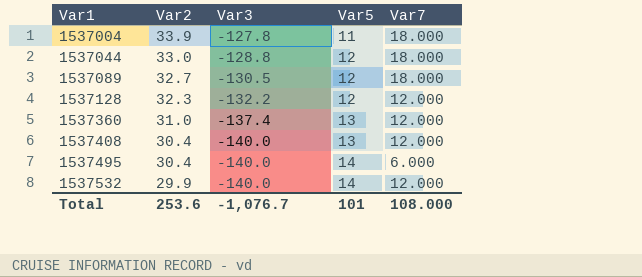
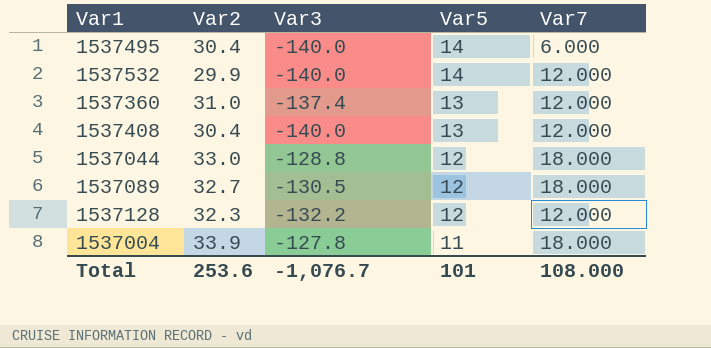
row order: Var1 ascending -> Var5 descending

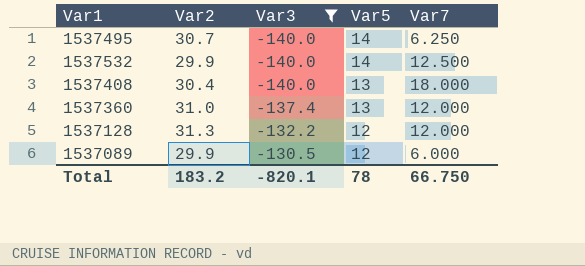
filter: none -> Var3 <= -130.5
row order: Var5 descending -> Var3 ascending
1537495 | Var2: 30.4 -> 30.7
1537495 | Var7: 6.000 -> 6.250
1537532 | Var7: 12.000 -> 12.500
1537408 | Var7: 12.000 -> 18.000
1537128 | Var2: 32.3 -> 31.3
1537089 | Var2: 32.7 -> 29.9
1537089 | Var7: 18.000 -> 6.000
Total | Var2: 253.6 -> 183.2
Total | Var3: -1,076.7 -> -820.1
Total | Var5: 101 -> 78
Total | Var7: 108.000 -> 66.750

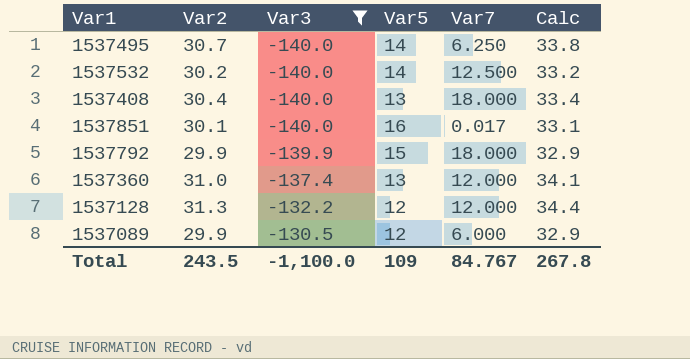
column Calc | formula: none -> [Var2] * 1.1
1537532 | Var2: 29.9 -> 30.2
row 1537851: none -> 30.1 | -140.0 | 16 | 0.017 | 33.1
row 1537792: none -> 29.9 | -139.9 | 15 | 18.000 | 32.9
Total | Var2: 183.2 -> 243.5
Total | Var3: -820.1 -> -1,100.0
Total | Var5: 78 -> 109
Total | Var7: 66.750 -> 84.767

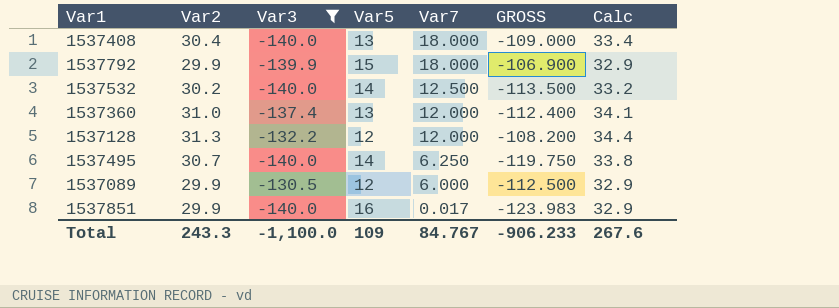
row order: Var3 ascending -> Var7 descending
column GROSS | formula: none -> [Var3] + [Var5] + [Var7]
1537851 | Var2: 30.1 -> 29.9
1537851 | Calc: 33.1 -> 32.9
Total | Var2: 243.5 -> 243.3
Total | Calc: 267.8 -> 267.6

